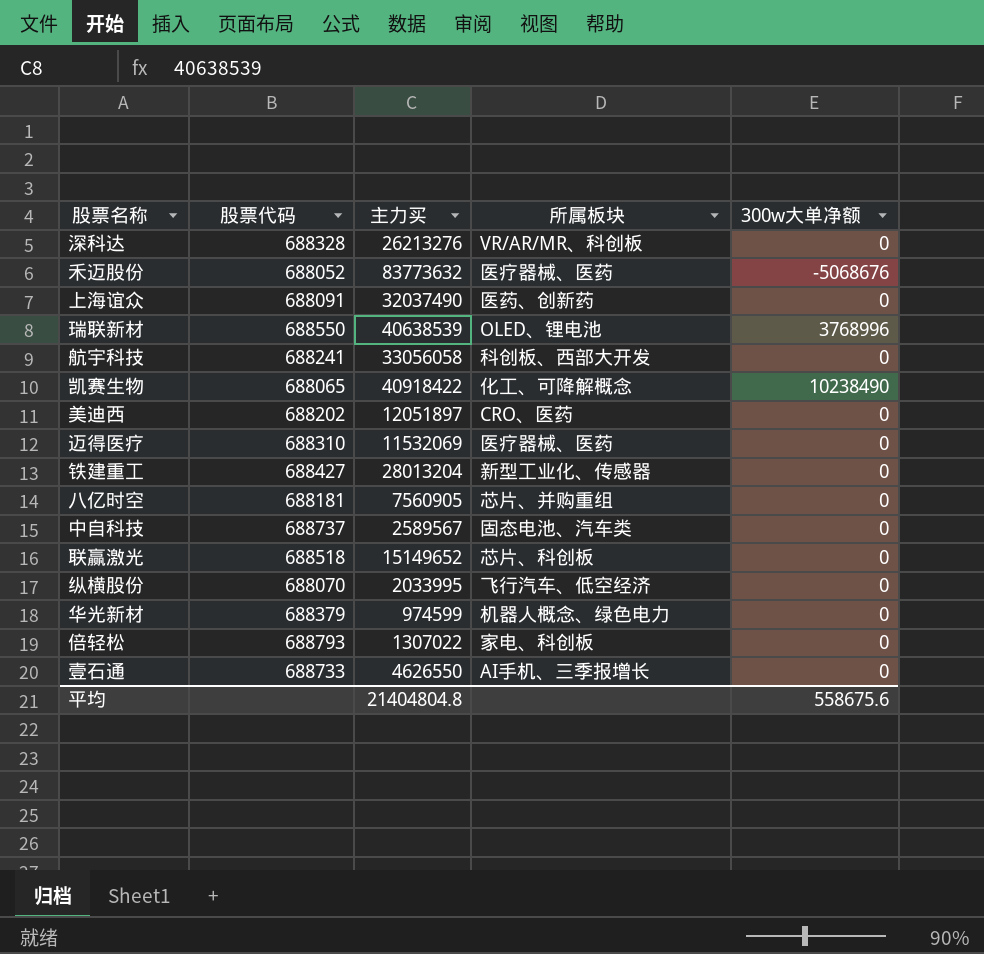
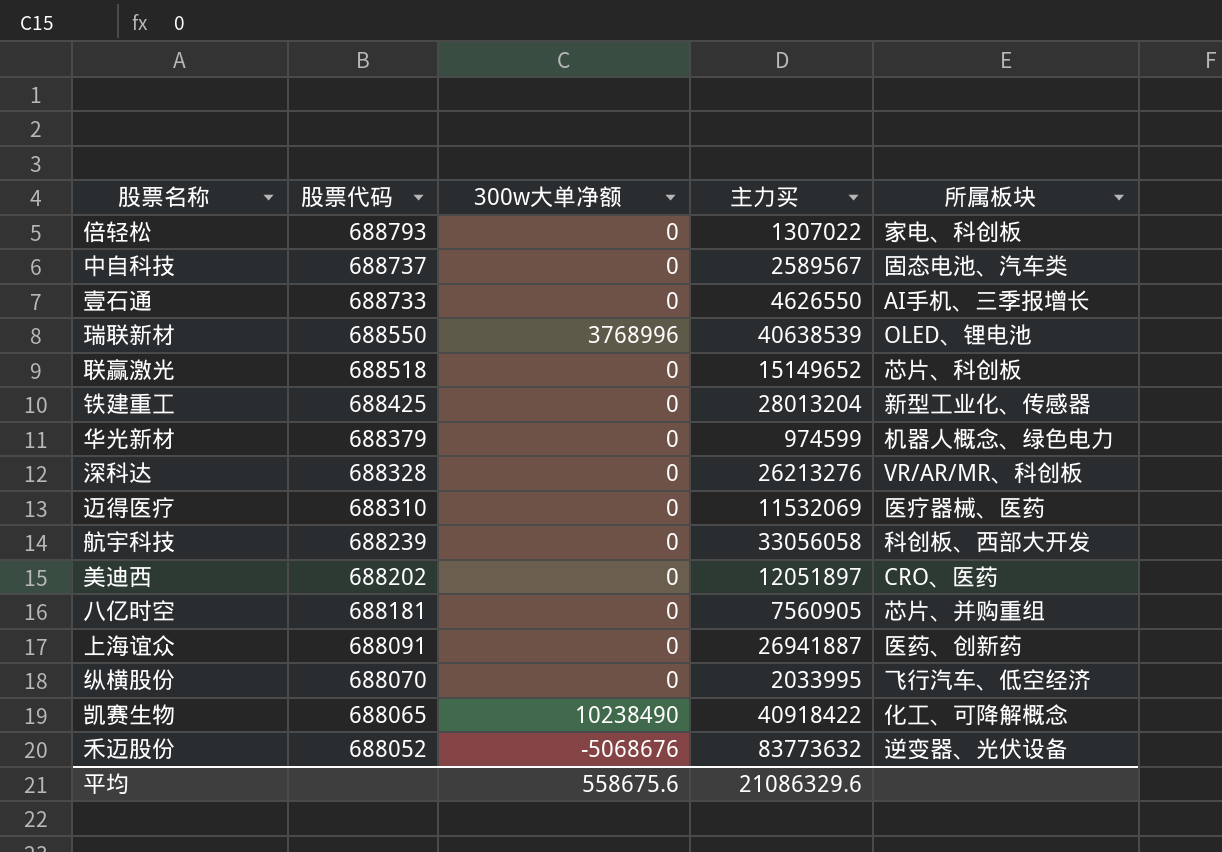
row order: none -> 股票代码 descending
column 300w大单净额 | position: 5 -> 3
铁建重工 | 股票代码: 688427 -> 688425
航宇科技 | 股票代码: 688241 -> 688239
上海谊众 | 主力买: 32037490 -> 26941887
禾迈股份 | 所属板块: 医疗器械、医药 -> 逆变器、光伏设备
平均 | 主力买: 21404804.8 -> 21086329.6

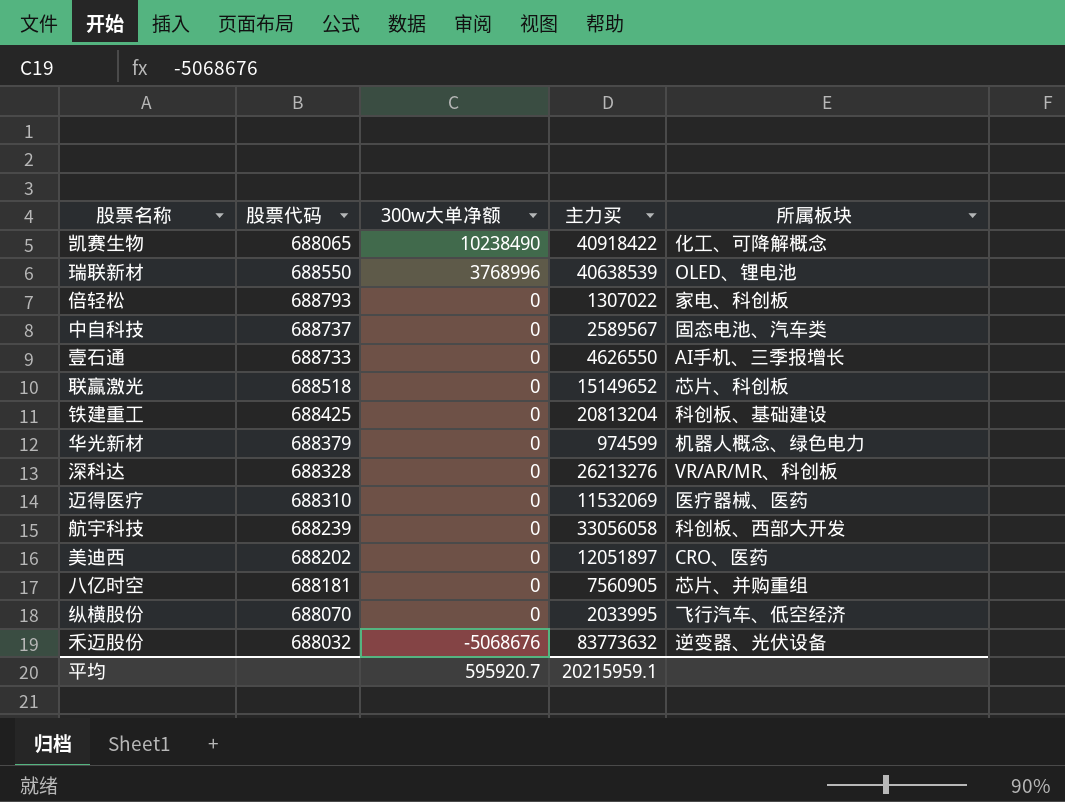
row order: 股票代码 descending -> 300w大单净额 descending
row 上海谊众: 688091 | 0 | 26941887 | 医药、创新药 -> none
铁建重工 | 主力买: 28013204 -> 20813204
铁建重工 | 所属板块: 新型工业化、传感器 -> 科创板、基础建设
禾迈股份 | 股票代码: 688052 -> 688032
平均 | 300w大单净额: 558675.6 -> 595920.7
平均 | 主力买: 21086329.6 -> 20215959.1

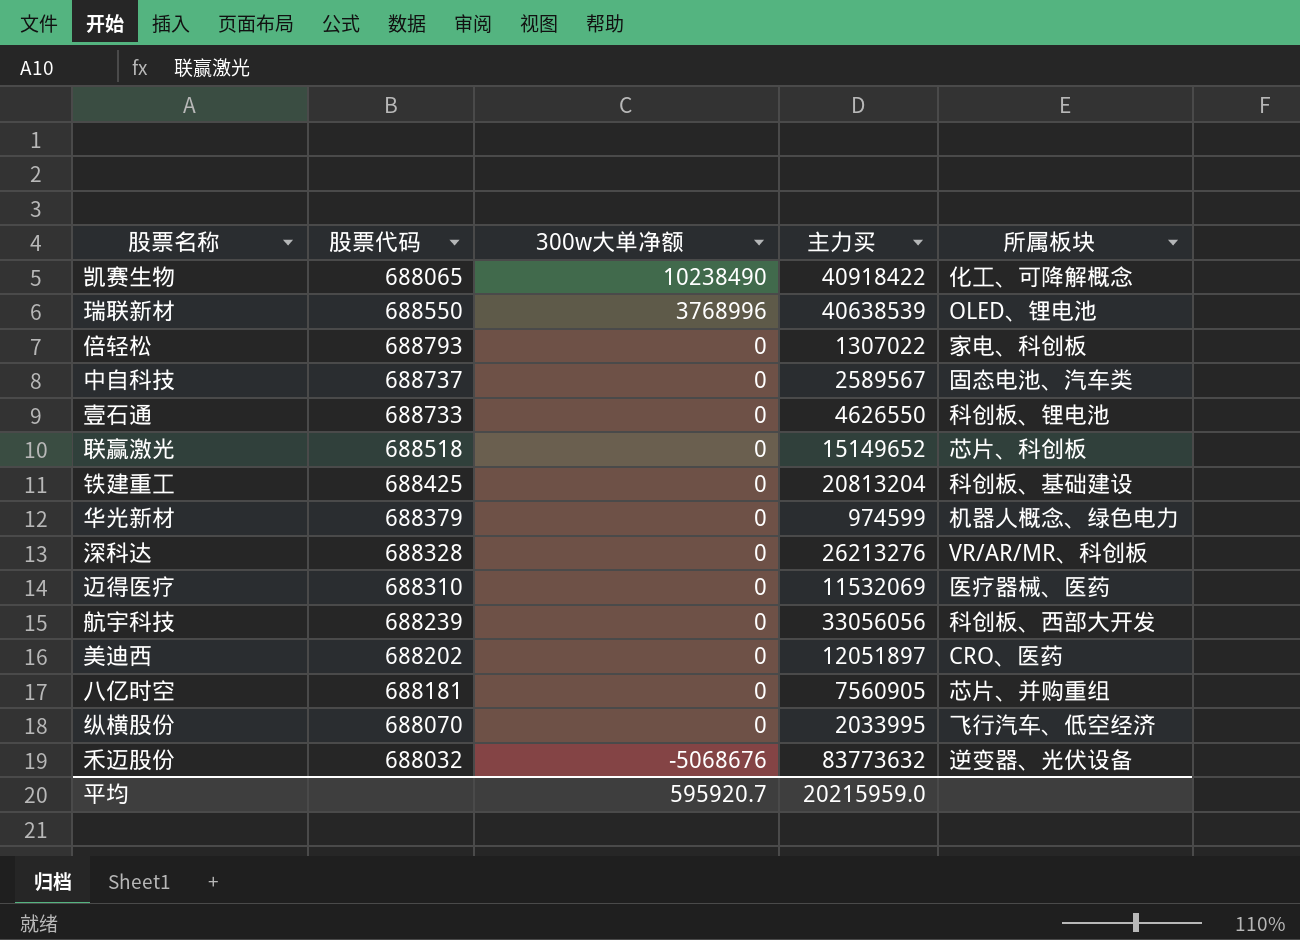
壹石通 | 所属板块: AI手机、三季报增长 -> 科创板、锂电池
航宇科技 | 主力买: 33056058 -> 33056056
平均 | 主力买: 20215959.1 -> 20215959.0

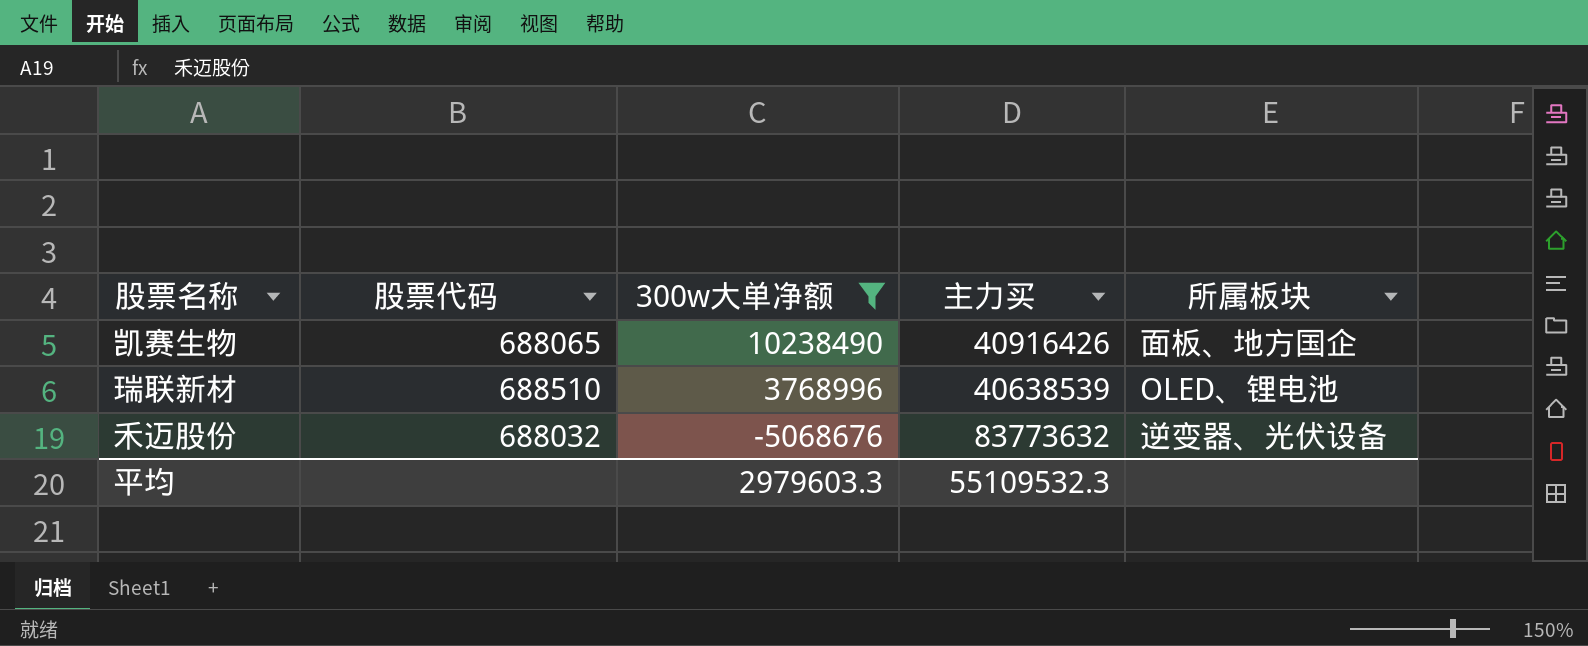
filter: none -> 300w大单净额 != 0
凯赛生物 | 主力买: 40918422 -> 40916426
凯赛生物 | 所属板块: 化工、可降解概念 -> 面板、地方国企
瑞联新材 | 股票代码: 688550 -> 688510
平均 | 300w大单净额: 595920.7 -> 2979603.3
平均 | 主力买: 20215959.0 -> 55109532.3

